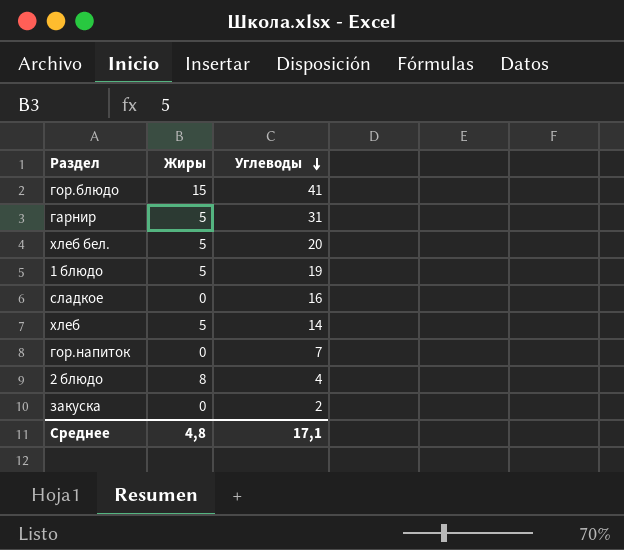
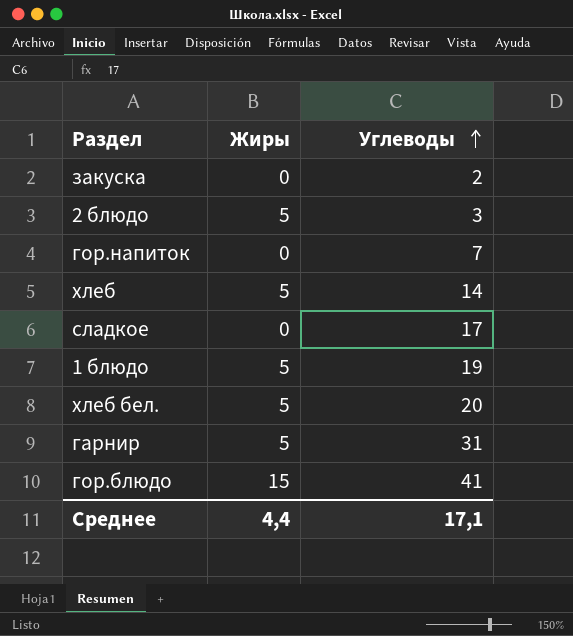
row order: Углеводы descending -> Углеводы ascending
2 блюдо | Жиры: 8 -> 5
2 блюдо | Углеводы: 4 -> 3
сладкое | Углеводы: 16 -> 17
Среднее | Жиры: 4,8 -> 4,4

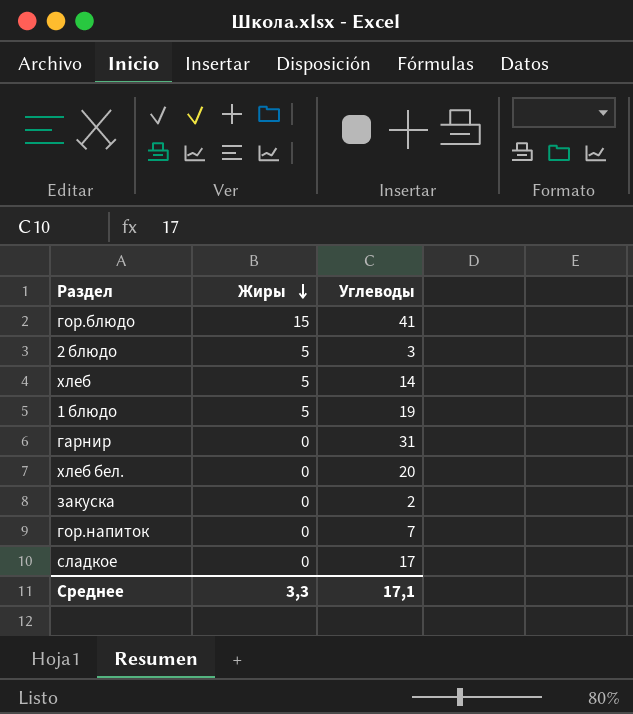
row order: Углеводы ascending -> Жиры descending
гарнир | Жиры: 5 -> 0
хлеб бел. | Жиры: 5 -> 0
Среднее | Жиры: 4,4 -> 3,3

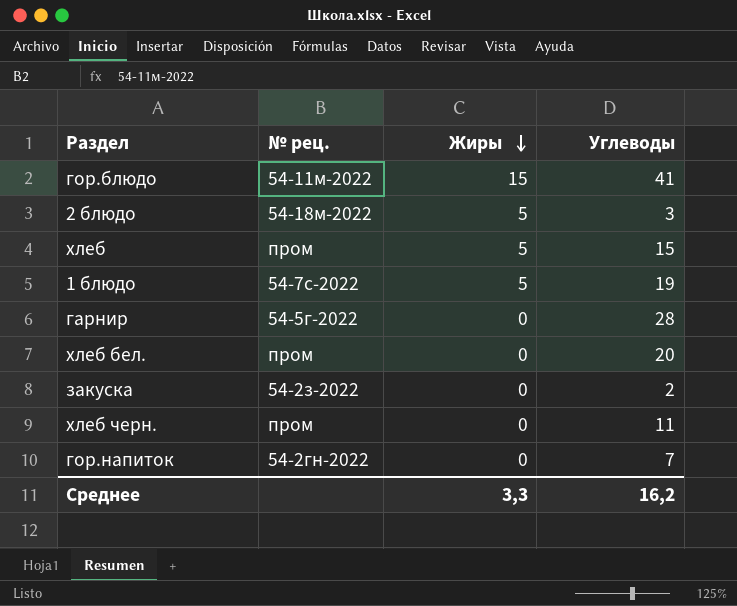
column № рец. | position: none -> 2
row сладкое: 0 | 17 -> none
хлеб | Углеводы: 14 -> 15
гарнир | Углеводы: 31 -> 28
row хлеб черн.: none -> пром | 0 | 11
Среднее | Углеводы: 17,1 -> 16,2

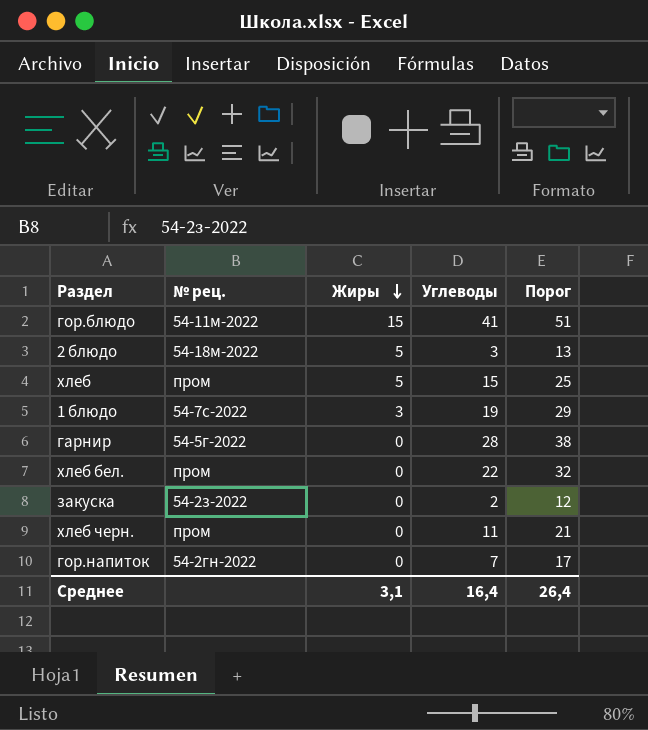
column Порог | formula: none -> [Углеводы] + 10
1 блюдо | Жиры: 5 -> 3
хлеб бел. | Углеводы: 20 -> 22
Среднее | Жиры: 3,3 -> 3,1
Среднее | Углеводы: 16,2 -> 16,4

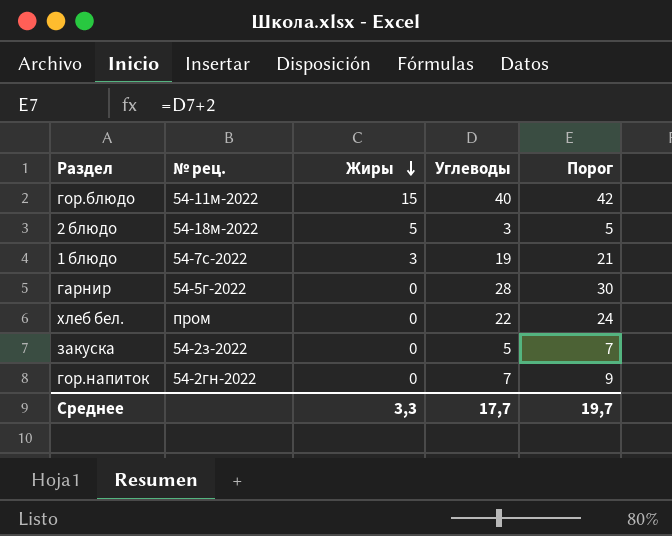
column Порог | formula: [Углеводы] + 10 -> [Углеводы] + 2
row хлеб: пром | 5 | 15 | 25 -> none
row хлеб черн.: пром | 0 | 11 | 21 -> none
гор.блюдо | Углеводы: 41 -> 40
закуска | Углеводы: 2 -> 5
Среднее | Жиры: 3,1 -> 3,3
Среднее | Углеводы: 16,4 -> 17,7
Среднее | Порог: 26,4 -> 19,7

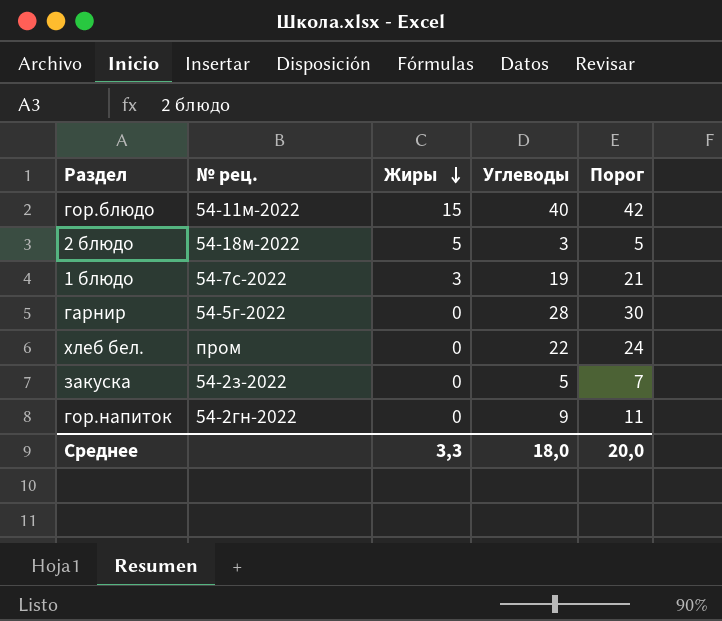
гор.напиток | Углеводы: 7 -> 9
гор.напиток | Порог: 9 -> 11
Среднее | Углеводы: 17,7 -> 18,0
Среднее | Порог: 19,7 -> 20,0

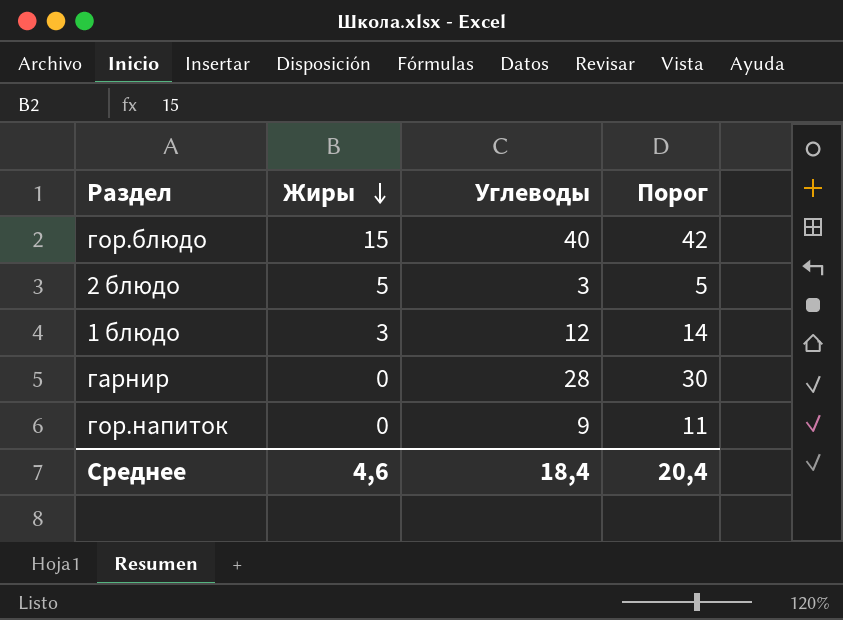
column № рец. | position: 2 -> none
row хлеб бел.: пром | 0 | 22 | 24 -> none
row закуска: 54-2з-2022 | 0 | 5 | 7 -> none
1 блюдо | Углеводы: 19 -> 12
1 блюдо | Порог: 21 -> 14
Среднее | Жиры: 3,3 -> 4,6
Среднее | Углеводы: 18,0 -> 18,4
Среднее | Порог: 20,0 -> 20,4

